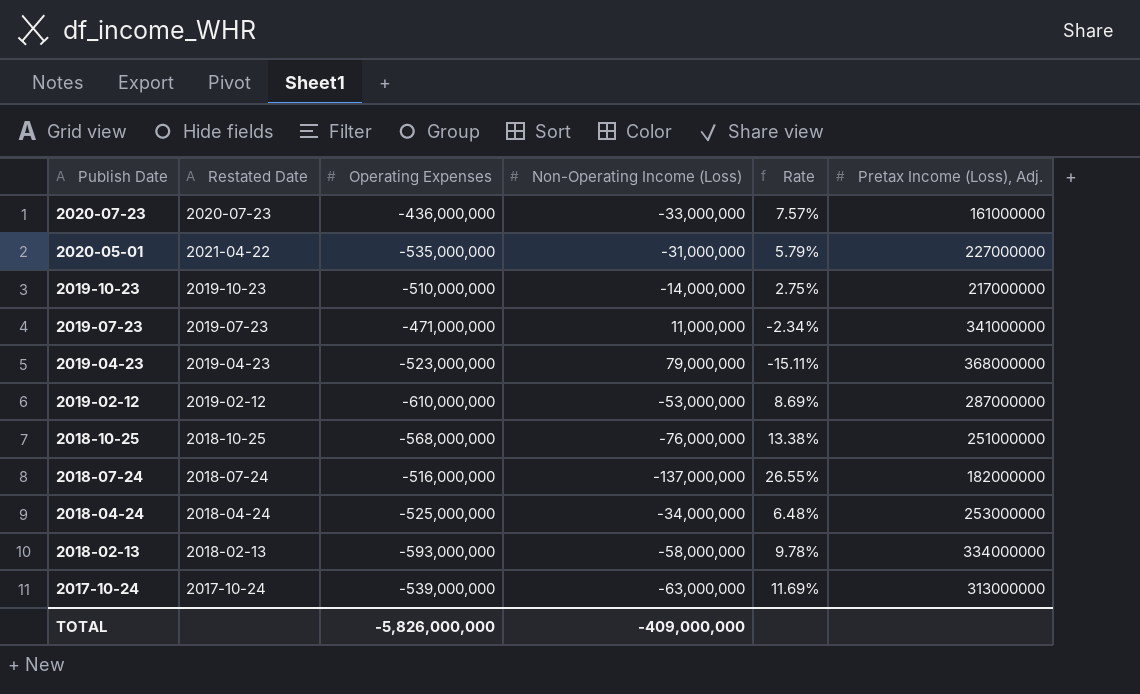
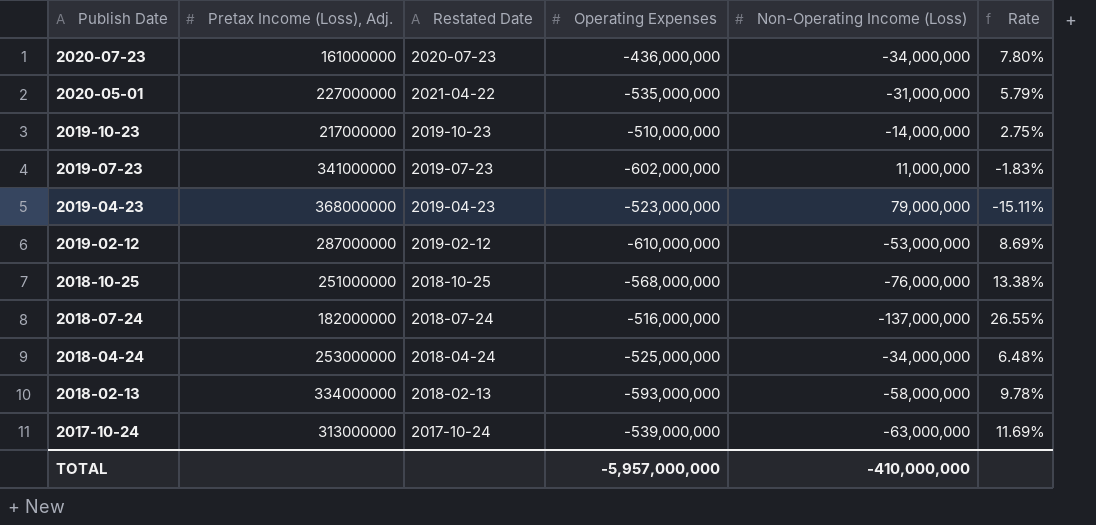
column Pretax Income (Loss), Adj. | position: 6 -> 2
2020-07-23 | Non-Operating Income (Loss): -33,000,000 -> -34,000,000
2020-07-23 | Rate: 7.57% -> 7.80%
2019-07-23 | Operating Expenses: -471,000,000 -> -602,000,000
2019-07-23 | Rate: -2.34% -> -1.83%
TOTAL | Operating Expenses: -5,826,000,000 -> -5,957,000,000
TOTAL | Non-Operating Income (Loss): -409,000,000 -> -410,000,000

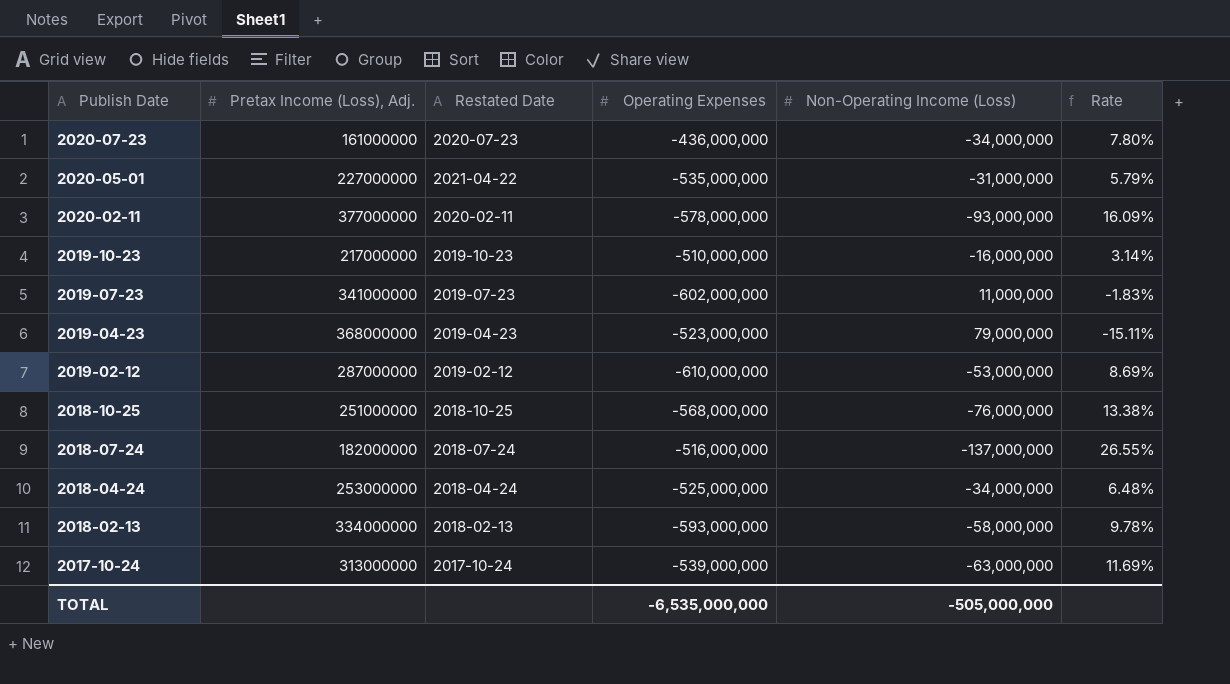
row 2020-02-11: none -> 377000000 | 2020-02-11 | -578,000,000 | -93,000,000 | 16.09%
2019-10-23 | Non-Operating Income (Loss): -14,000,000 -> -16,000,000
2019-10-23 | Rate: 2.75% -> 3.14%
TOTAL | Operating Expenses: -5,957,000,000 -> -6,535,000,000
TOTAL | Non-Operating Income (Loss): -410,000,000 -> -505,000,000

